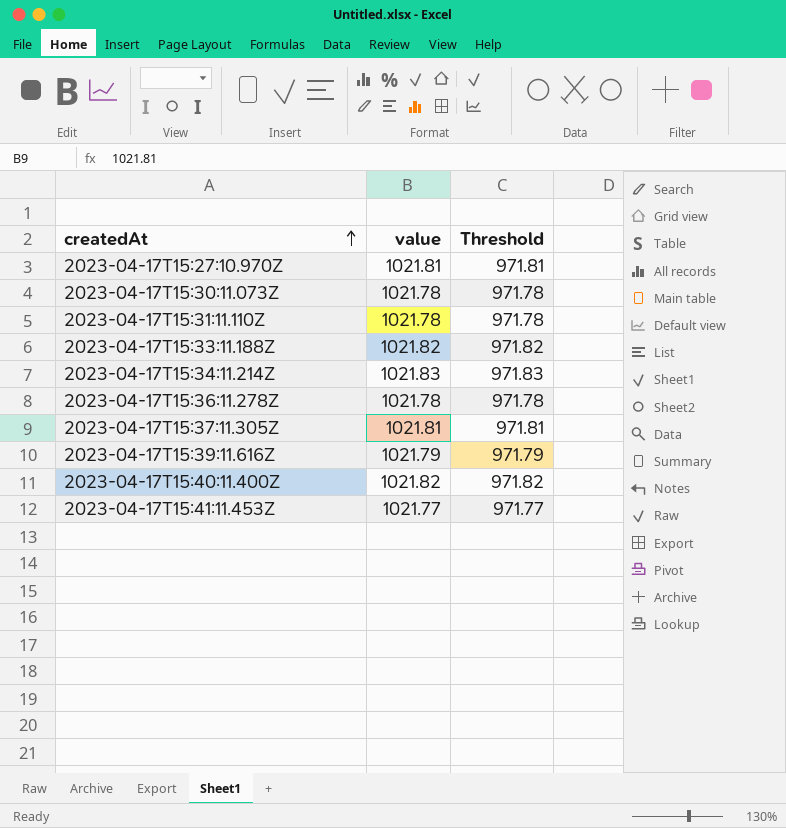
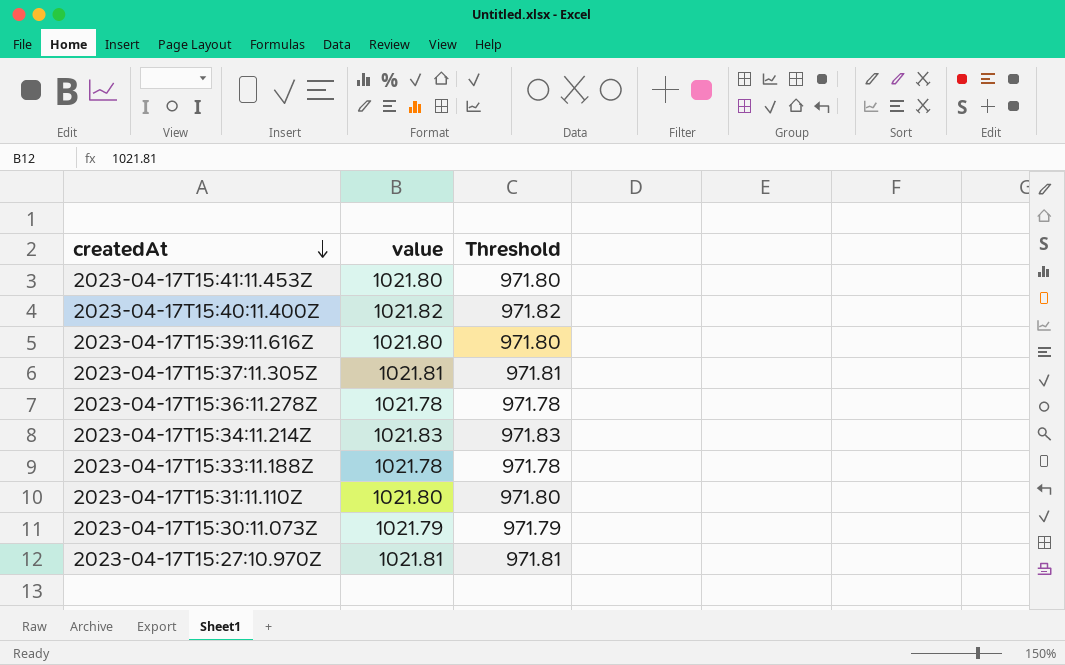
row order: createdAt ascending -> createdAt descending
2023-04-17T15:41:11.453Z | value: 1021.77 -> 1021.80
2023-04-17T15:41:11.453Z | Threshold: 971.77 -> 971.80
2023-04-17T15:39:11.616Z | value: 1021.79 -> 1021.80
2023-04-17T15:39:11.616Z | Threshold: 971.79 -> 971.80
2023-04-17T15:33:11.188Z | value: 1021.82 -> 1021.78
2023-04-17T15:33:11.188Z | Threshold: 971.82 -> 971.78
2023-04-17T15:31:11.110Z | value: 1021.78 -> 1021.80
2023-04-17T15:31:11.110Z | Threshold: 971.78 -> 971.80
2023-04-17T15:30:11.073Z | value: 1021.78 -> 1021.79
2023-04-17T15:30:11.073Z | Threshold: 971.78 -> 971.79

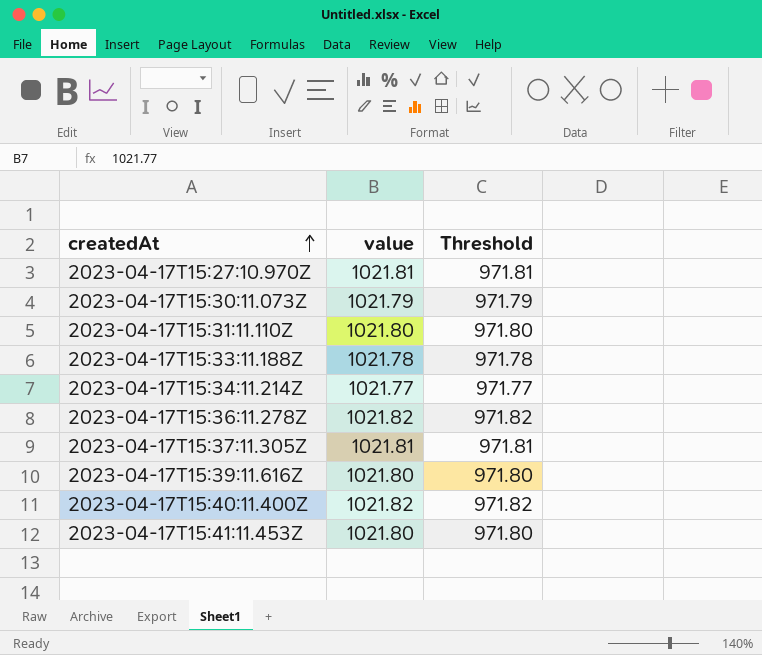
row order: createdAt descending -> createdAt ascending
2023-04-17T15:34:11.214Z | value: 1021.83 -> 1021.77
2023-04-17T15:34:11.214Z | Threshold: 971.83 -> 971.77
2023-04-17T15:36:11.278Z | value: 1021.78 -> 1021.82
2023-04-17T15:36:11.278Z | Threshold: 971.78 -> 971.82

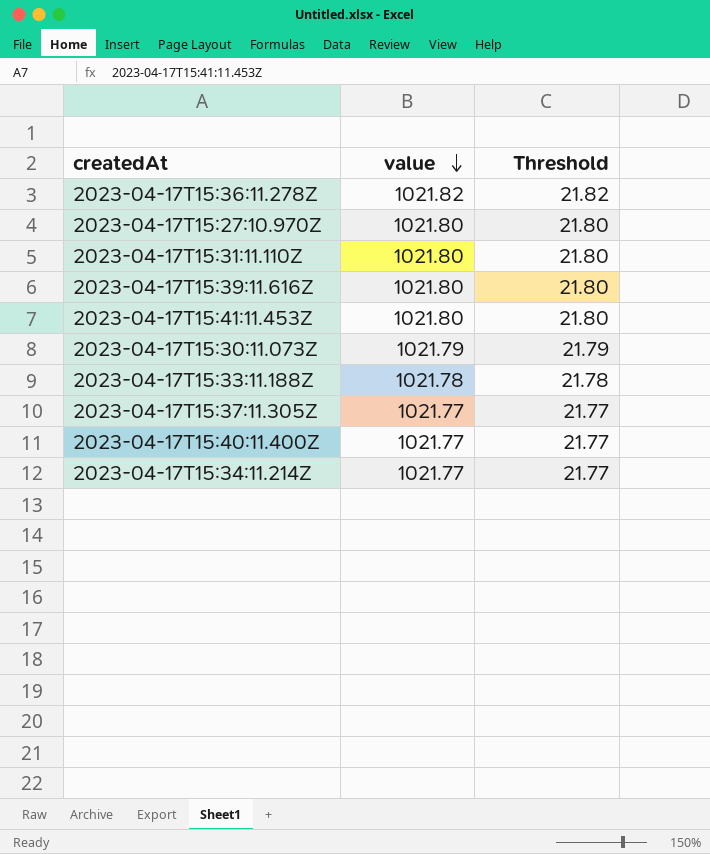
row order: createdAt ascending -> value descending
column Threshold | formula: [value] - 50 -> [value] - 1000
2023-04-17T15:27:10.970Z | value: 1021.81 -> 1021.80
2023-04-17T15:37:11.305Z | value: 1021.81 -> 1021.77
2023-04-17T15:40:11.400Z | value: 1021.82 -> 1021.77

